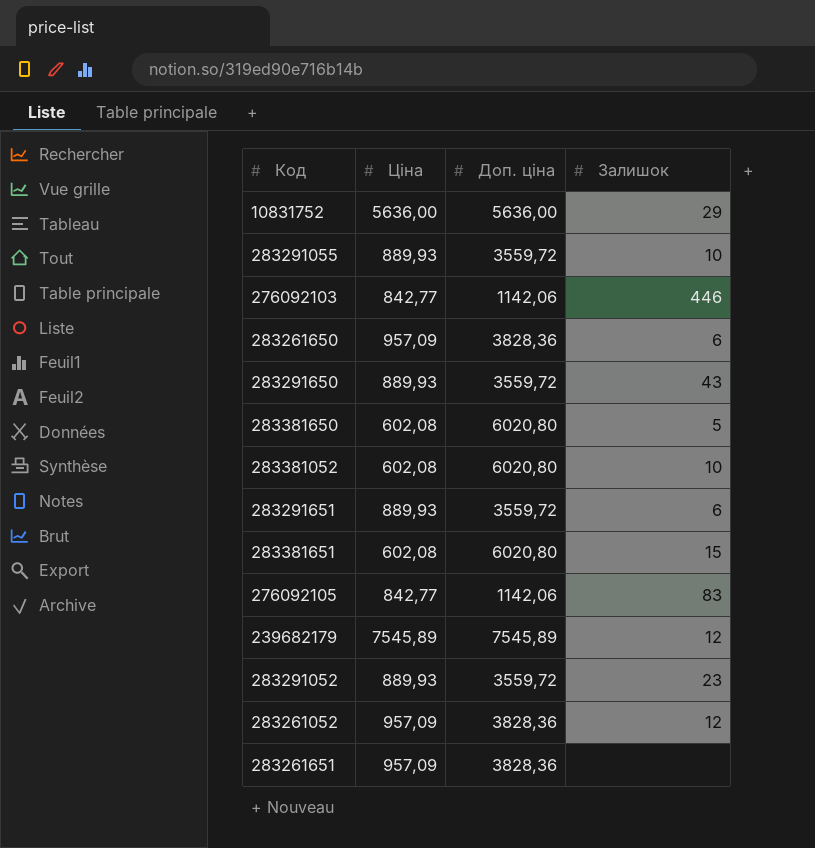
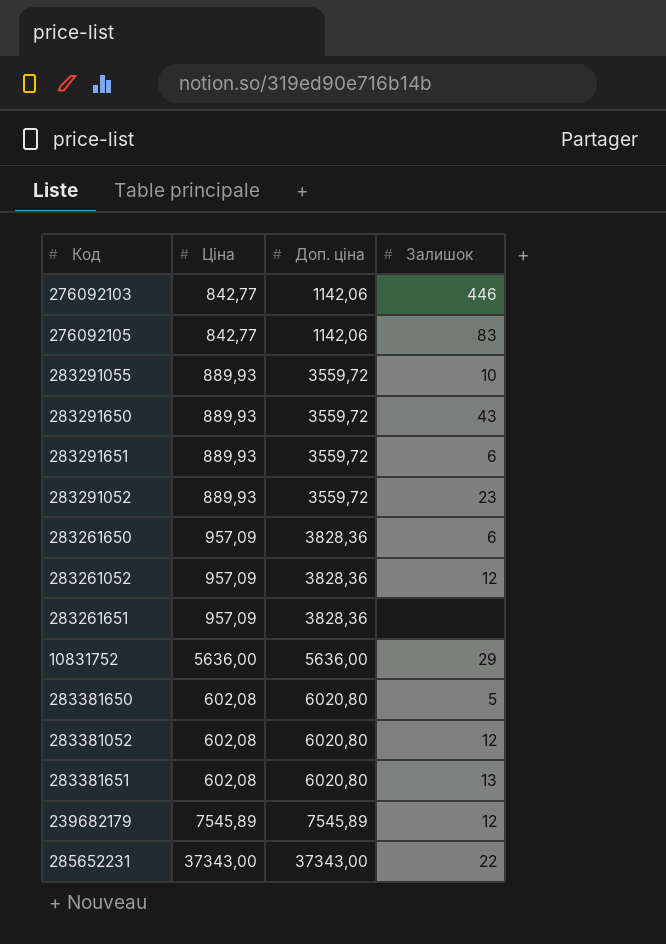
row order: none -> Доп. ціна ascending
283381052 | Залишок: 10 -> 12
283381651 | Залишок: 15 -> 13
row 285652231: none -> 37343,00 | 37343,00 | 22

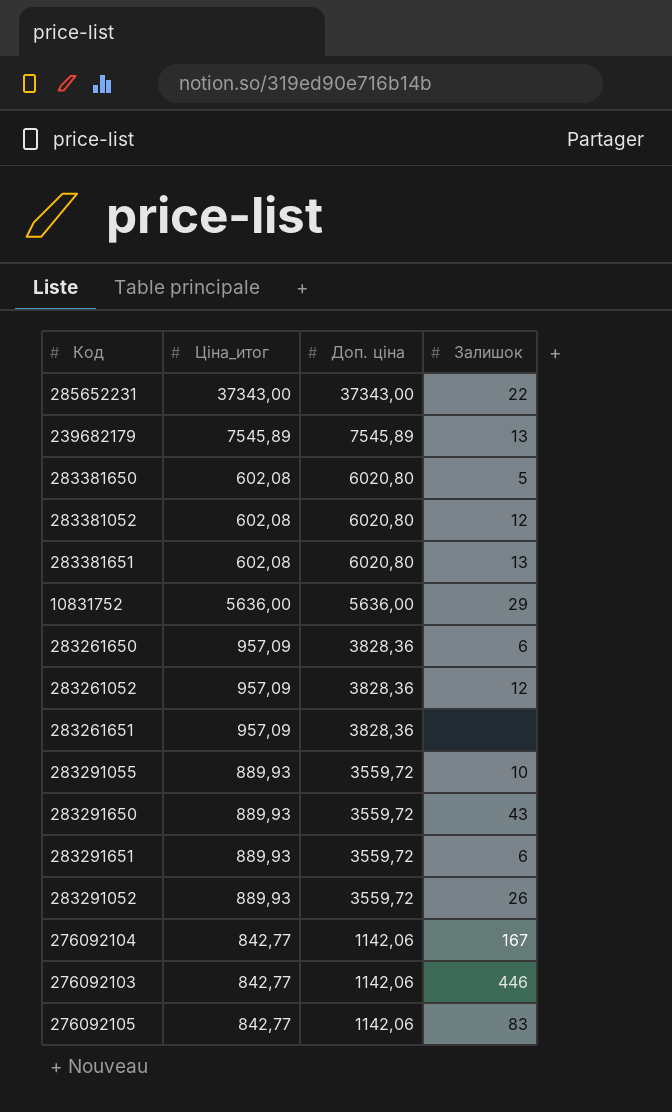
row order: Доп. ціна ascending -> Доп. ціна descending
column name: Ціна -> Ціна_итог
239682179 | Залишок: 12 -> 13
283291052 | Залишок: 23 -> 26
row 276092104: none -> 842,77 | 1142,06 | 167

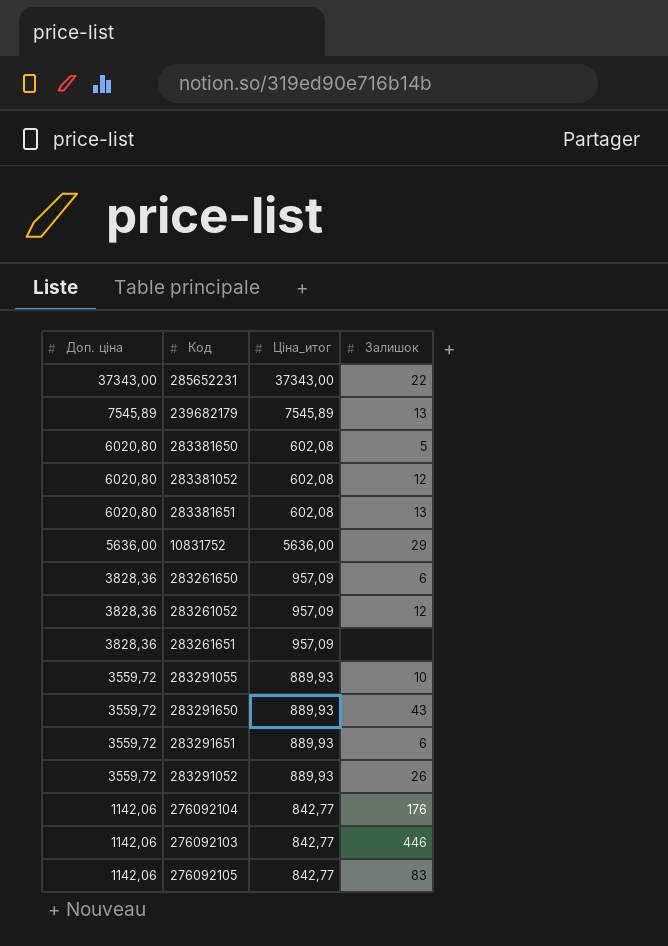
column Доп. ціна | position: 3 -> 1
276092104 | Залишок: 167 -> 176

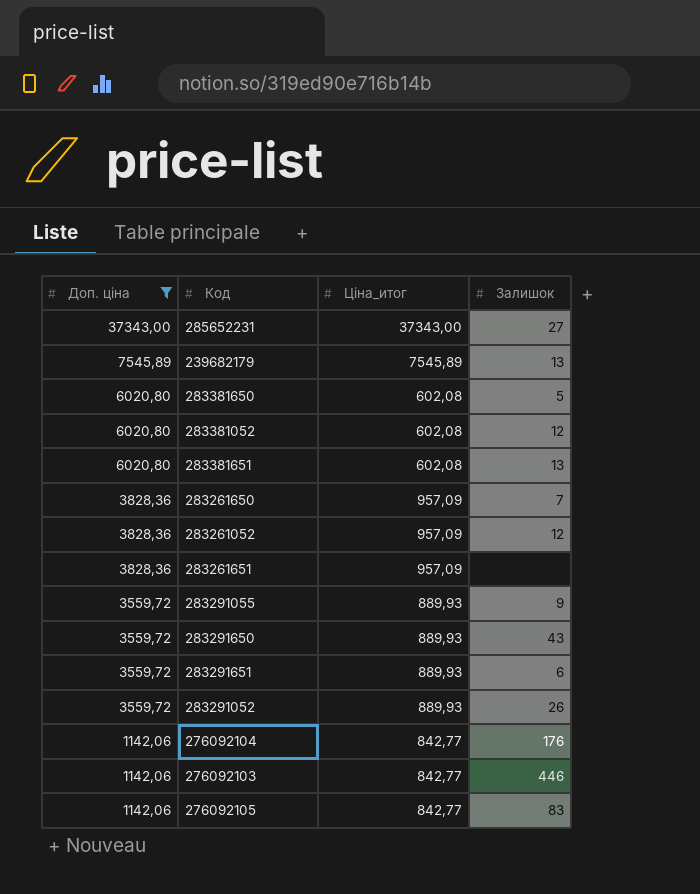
filter: none -> Доп. ціна != 5636,00
285652231 | Залишок: 22 -> 27
283261650 | Залишок: 6 -> 7
283291055 | Залишок: 10 -> 9

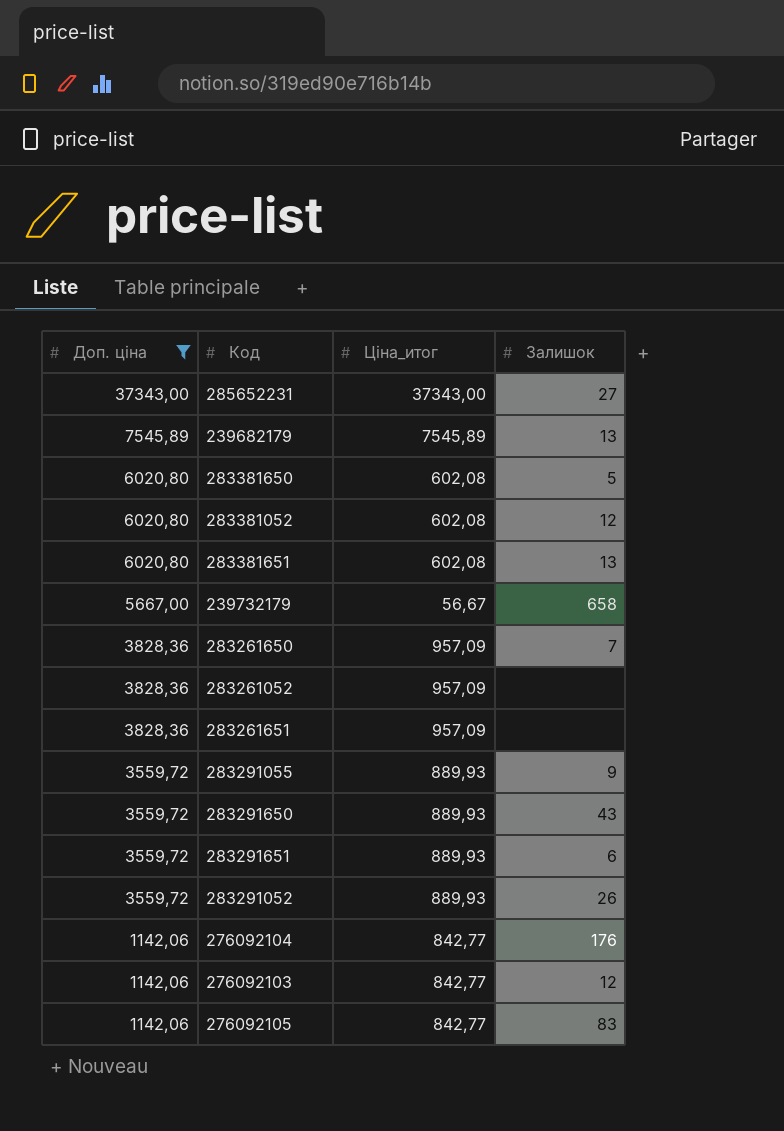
row 239732179: none -> 5667,00 | 56,67 | 658
283261052 | Залишок: 12 -> none
276092103 | Залишок: 446 -> 12

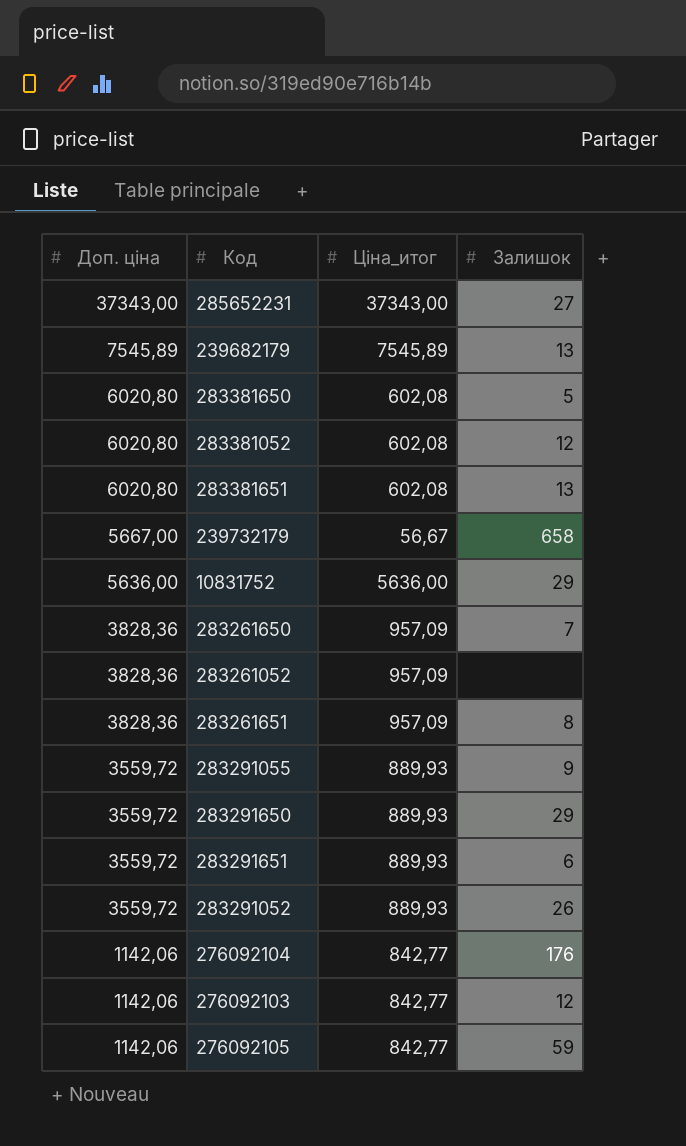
filter: Доп. ціна != 5636,00 -> none
283261651 | Залишок: none -> 8
283291650 | Залишок: 43 -> 29
276092105 | Залишок: 83 -> 59

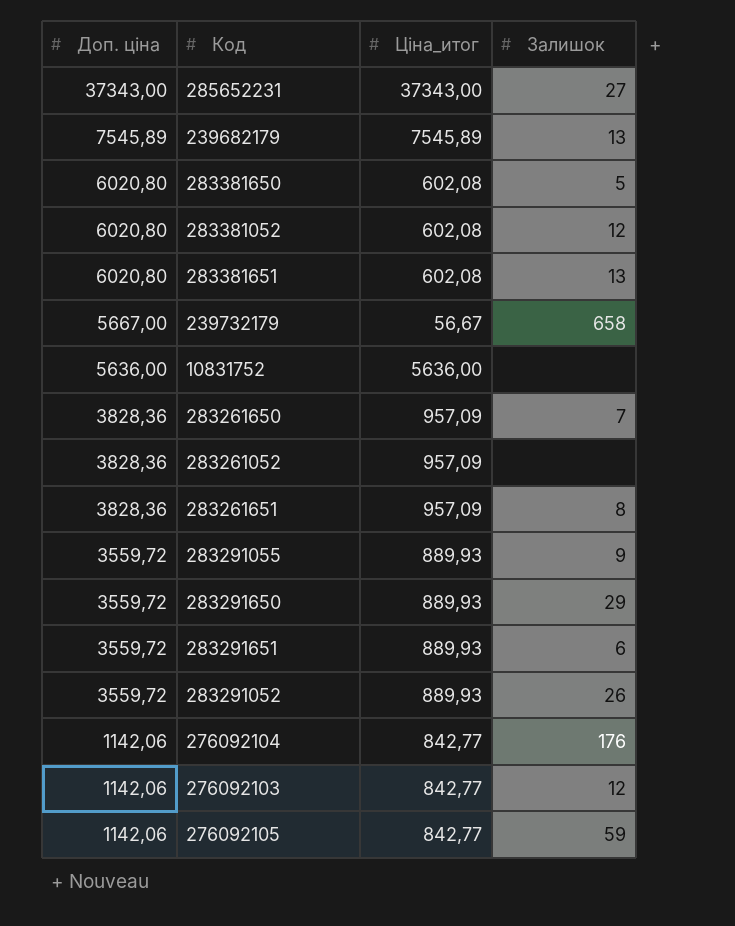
10831752 | Залишок: 29 -> none

